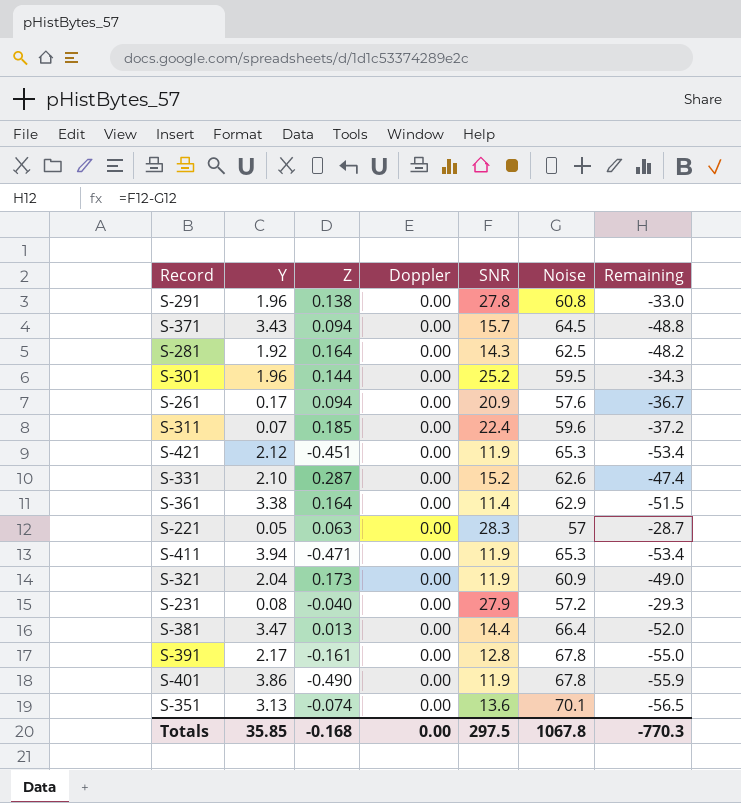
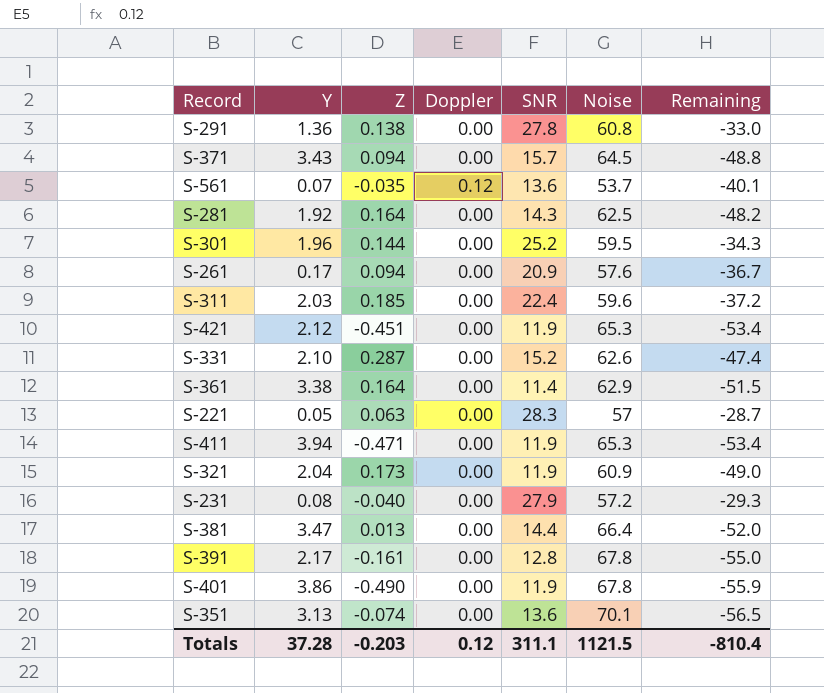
S-291 | Y: 1.96 -> 1.36
row S-561: none -> 0.07 | -0.035 | 0.12 | 13.6 | 53.7 | -40.1
S-311 | Y: 0.07 -> 2.03
Totals | Y: 35.85 -> 37.28
Totals | Z: -0.168 -> -0.203
Totals | Doppler: 0.00 -> 0.12
Totals | SNR: 297.5 -> 311.1
Totals | Noise: 1067.8 -> 1121.5
Totals | Remaining: -770.3 -> -810.4

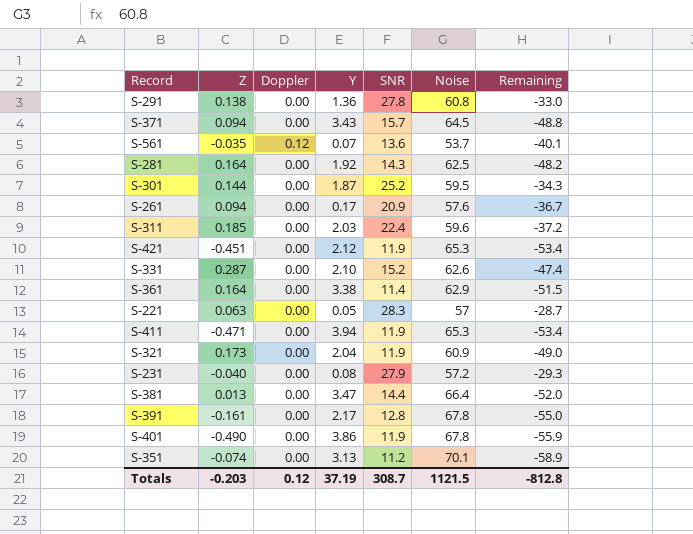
column Y | position: 2 -> 4
S-301 | Y: 1.96 -> 1.87
S-351 | SNR: 13.6 -> 11.2
S-351 | Remaining: -56.5 -> -58.9
Totals | Y: 37.28 -> 37.19
Totals | SNR: 311.1 -> 308.7
Totals | Remaining: -810.4 -> -812.8

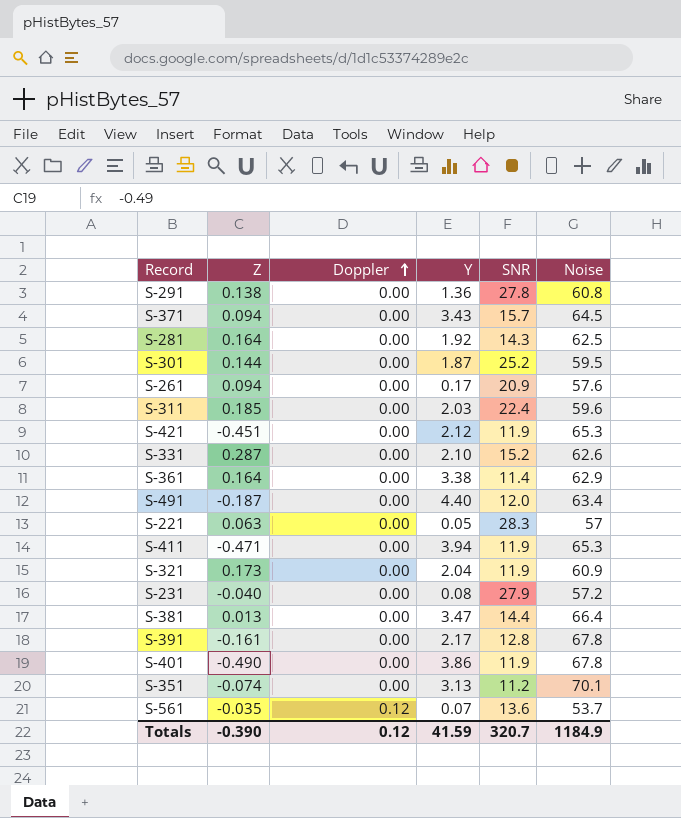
row order: none -> Doppler ascending
column Remaining | formula: [SNR] - [Noise] -> none
row S-491: none -> -0.187 | 0.00 | 4.40 | 12.0 | 63.4
Totals | Z: -0.203 -> -0.390
Totals | Y: 37.19 -> 41.59
Totals | SNR: 308.7 -> 320.7
Totals | Noise: 1121.5 -> 1184.9

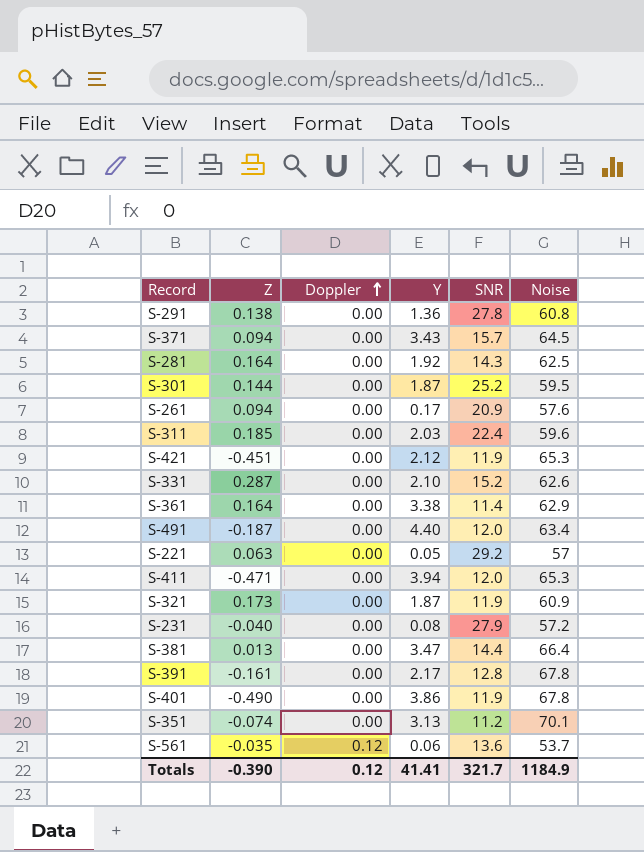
S-221 | SNR: 28.3 -> 29.2
S-411 | SNR: 11.9 -> 12.0
S-321 | Y: 2.04 -> 1.87
S-561 | Y: 0.07 -> 0.06
Totals | Y: 41.59 -> 41.41
Totals | SNR: 320.7 -> 321.7

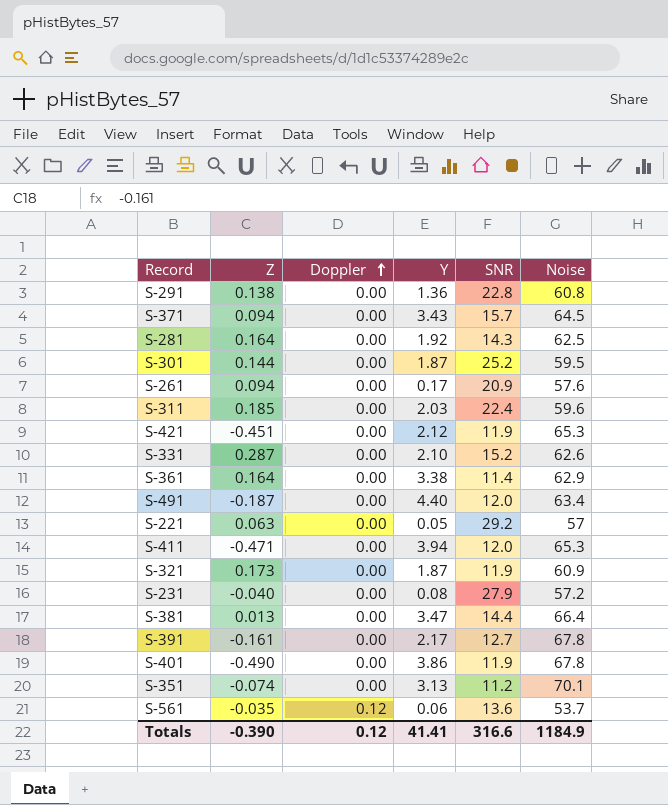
S-291 | SNR: 27.8 -> 22.8
S-391 | SNR: 12.8 -> 12.7
Totals | SNR: 321.7 -> 316.6

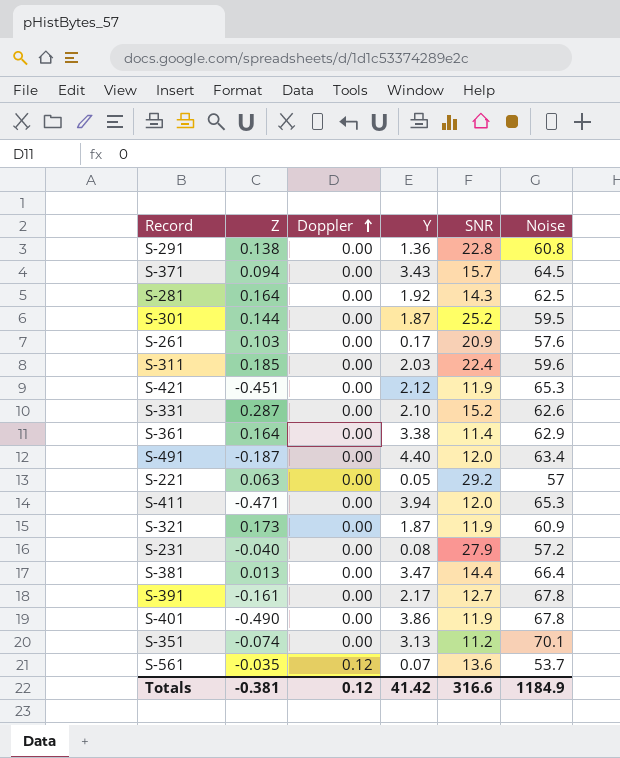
S-261 | Z: 0.094 -> 0.103
S-561 | Y: 0.06 -> 0.07
Totals | Z: -0.390 -> -0.381
Totals | Y: 41.41 -> 41.42

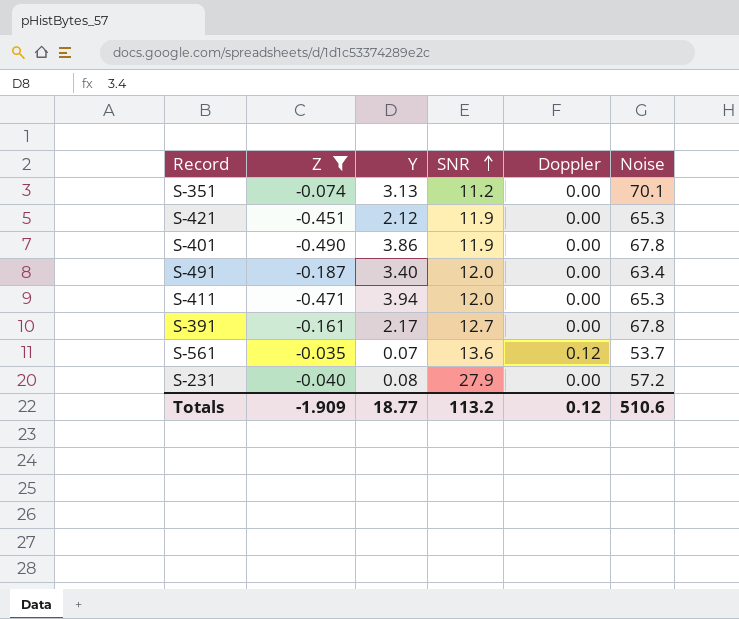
filter: none -> Z <= -0.035
row order: Doppler ascending -> SNR ascending
column Doppler | position: 3 -> 5
S-491 | Y: 4.40 -> 3.40
Totals | Z: -0.381 -> -1.909
Totals | Y: 41.42 -> 18.77
Totals | SNR: 316.6 -> 113.2
Totals | Noise: 1184.9 -> 510.6

